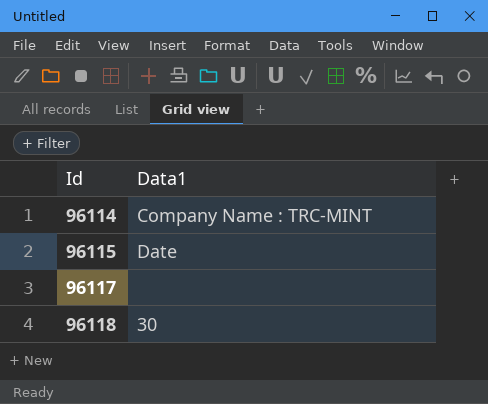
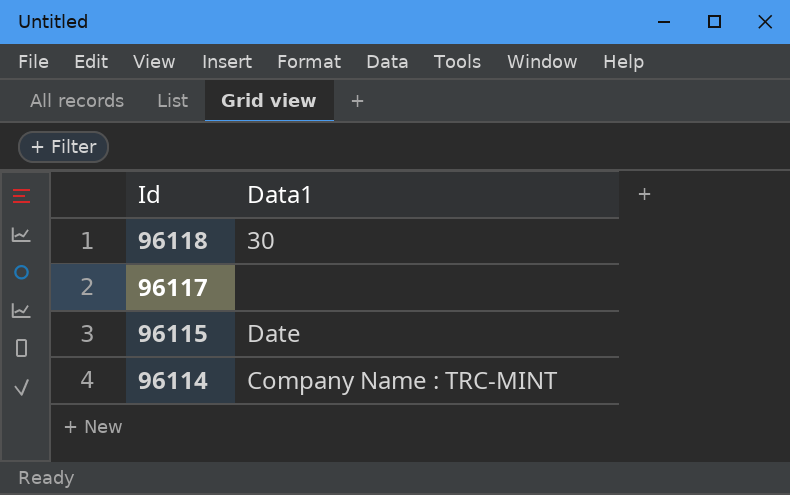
row order: Id ascending -> Id descending

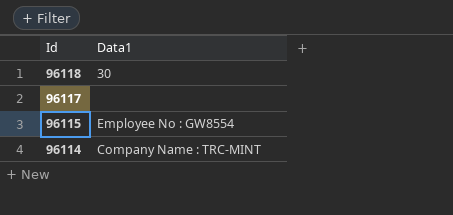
96115 | Data1: Date -> Employee No : GW8554

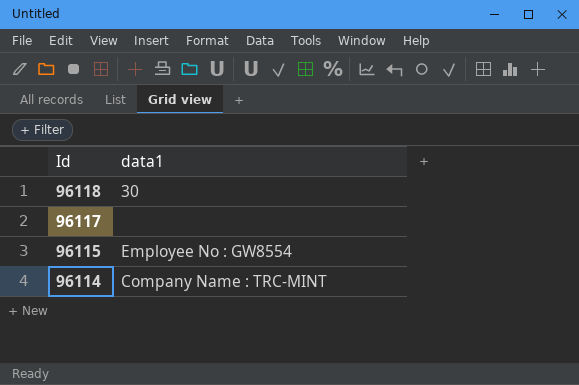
column name: Data1 -> data1

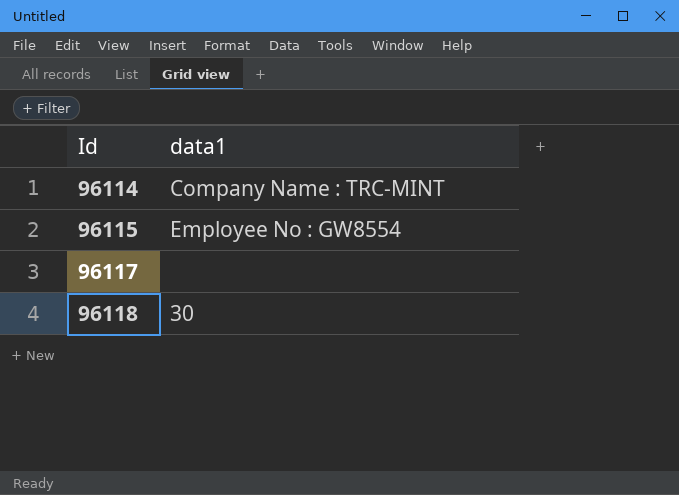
row order: Id descending -> Id ascending

